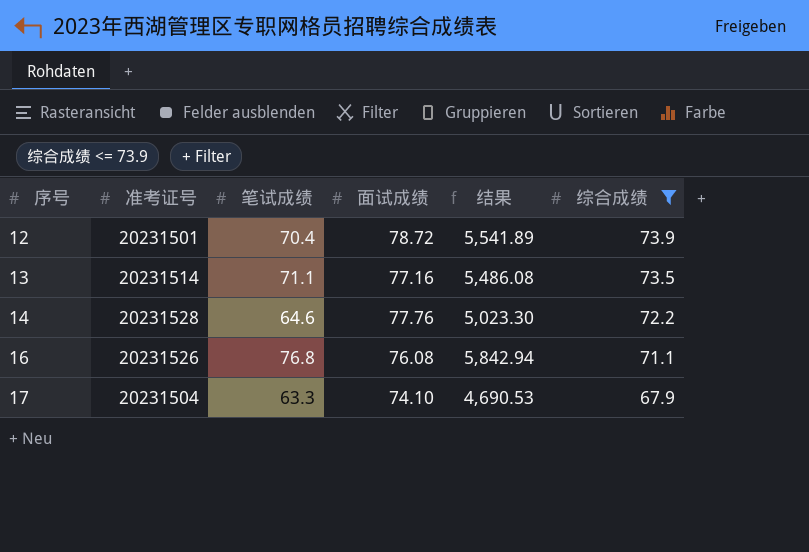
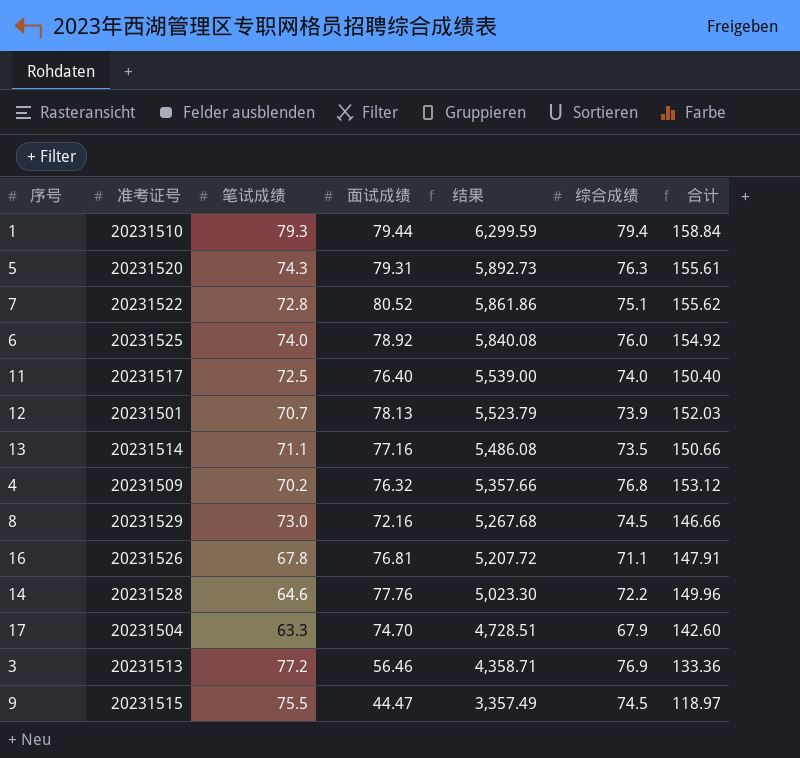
filter: 综合成绩 <= 73.9 -> none
row order: 序号 ascending -> 结果 descending
column 合计 | formula: none -> [面试成绩] + [综合成绩]
12 | 笔试成绩: 70.4 -> 70.7
12 | 面试成绩: 78.72 -> 78.13
12 | 结果: 5,541.89 -> 5,523.79
16 | 笔试成绩: 76.8 -> 67.8
16 | 面试成绩: 76.08 -> 76.81
16 | 结果: 5,842.94 -> 5,207.72
17 | 面试成绩: 74.10 -> 74.70
17 | 结果: 4,690.53 -> 4,728.51

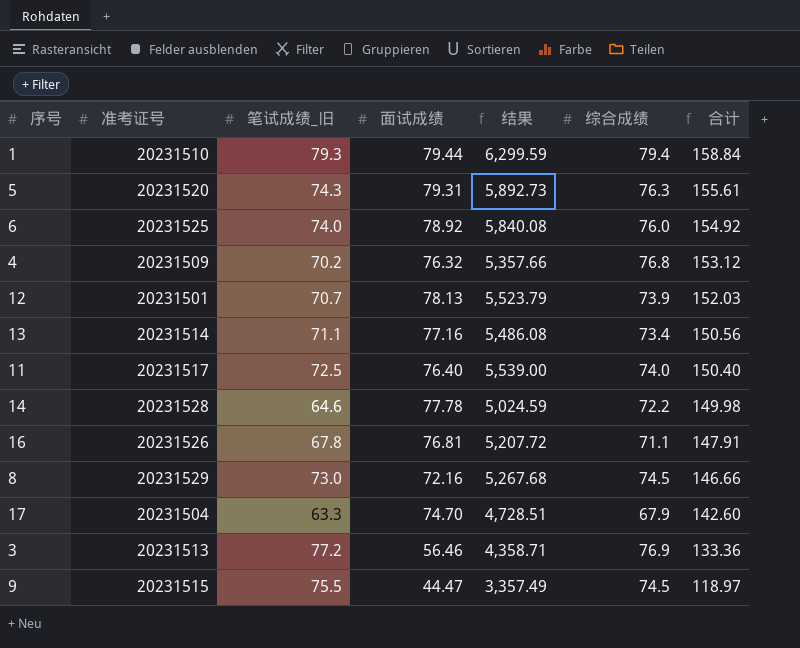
row order: 结果 descending -> 合计 descending
column name: 笔试成绩 -> 笔试成绩_旧
row 7: 20231522 | 72.8 | 80.52 | 5,861.86 | 75.1 | 155.62 -> none
13 | 综合成绩: 73.5 -> 73.4
13 | 合计: 150.66 -> 150.56
14 | 面试成绩: 77.76 -> 77.78
14 | 结果: 5,023.30 -> 5,024.59
14 | 合计: 149.96 -> 149.98

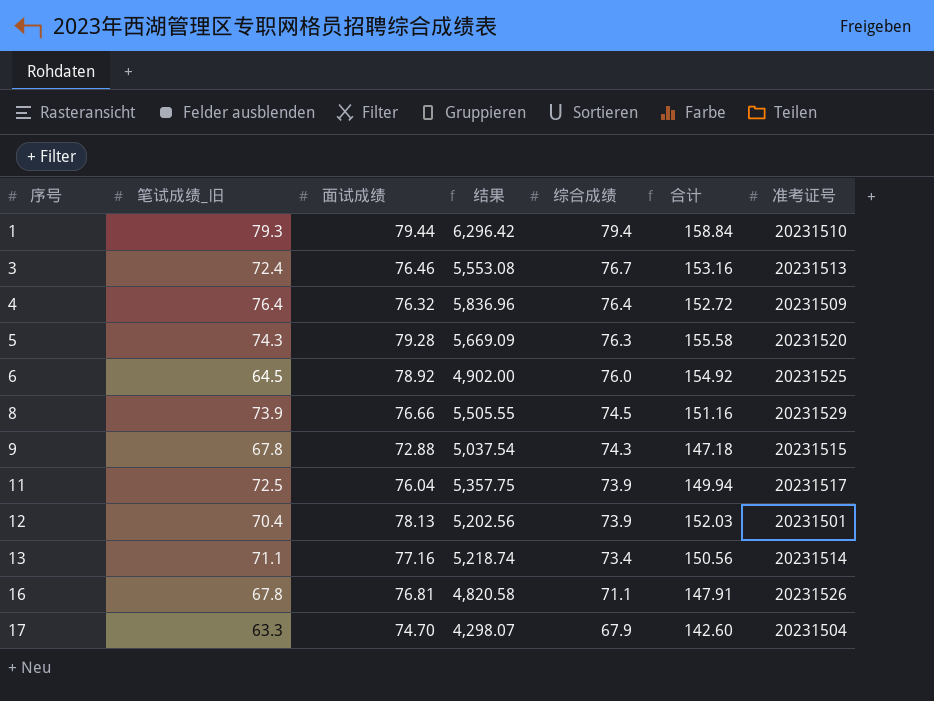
row order: 合计 descending -> 序号 ascending
column 结果 | formula: [笔试成绩_旧] * [面试成绩] -> [笔试成绩_旧] * [综合成绩]
column 准考证号 | position: 2 -> 7
row 14: 20231528 | 64.6 | 77.78 | 5,024.59 | 72.2 | 149.98 -> none
3 | 笔试成绩_旧: 77.2 -> 72.4
3 | 面试成绩: 56.46 -> 76.46
3 | 综合成绩: 76.9 -> 76.7
3 | 合计: 133.36 -> 153.16
4 | 笔试成绩_旧: 70.2 -> 76.4
4 | 综合成绩: 76.8 -> 76.4
4 | 合计: 153.12 -> 152.72
5 | 面试成绩: 79.31 -> 79.28
5 | 合计: 155.61 -> 155.58
6 | 笔试成绩_旧: 74.0 -> 64.5
8 | 笔试成绩_旧: 73.0 -> 73.9
8 | 面试成绩: 72.16 -> 76.66
8 | 合计: 146.66 -> 151.16
9 | 笔试成绩_旧: 75.5 -> 67.8
9 | 面试成绩: 44.47 -> 72.88
9 | 综合成绩: 74.5 -> 74.3
9 | 合计: 118.97 -> 147.18
11 | 面试成绩: 76.40 -> 76.04
11 | 综合成绩: 74.0 -> 73.9
11 | 合计: 150.40 -> 149.94
12 | 笔试成绩_旧: 70.7 -> 70.4

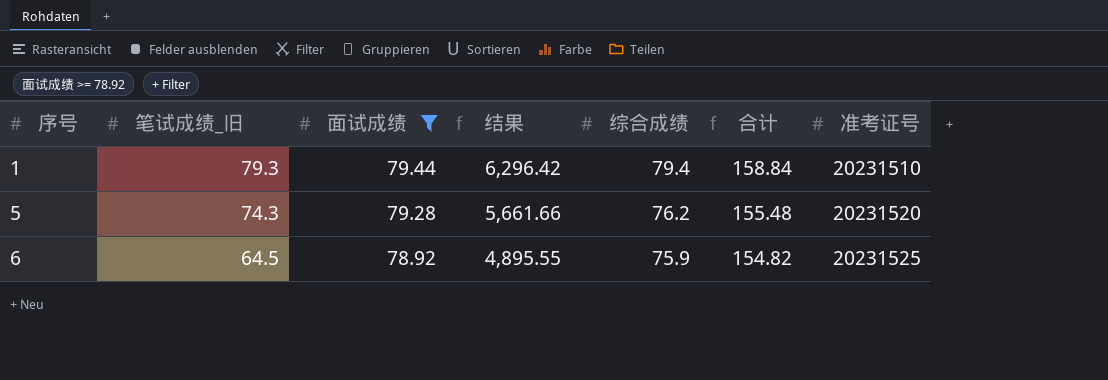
filter: none -> 面试成绩 >= 78.92
5 | 结果: 5,669.09 -> 5,661.66
5 | 综合成绩: 76.3 -> 76.2
5 | 合计: 155.58 -> 155.48
6 | 结果: 4,902.00 -> 4,895.55
6 | 综合成绩: 76.0 -> 75.9
6 | 合计: 154.92 -> 154.82

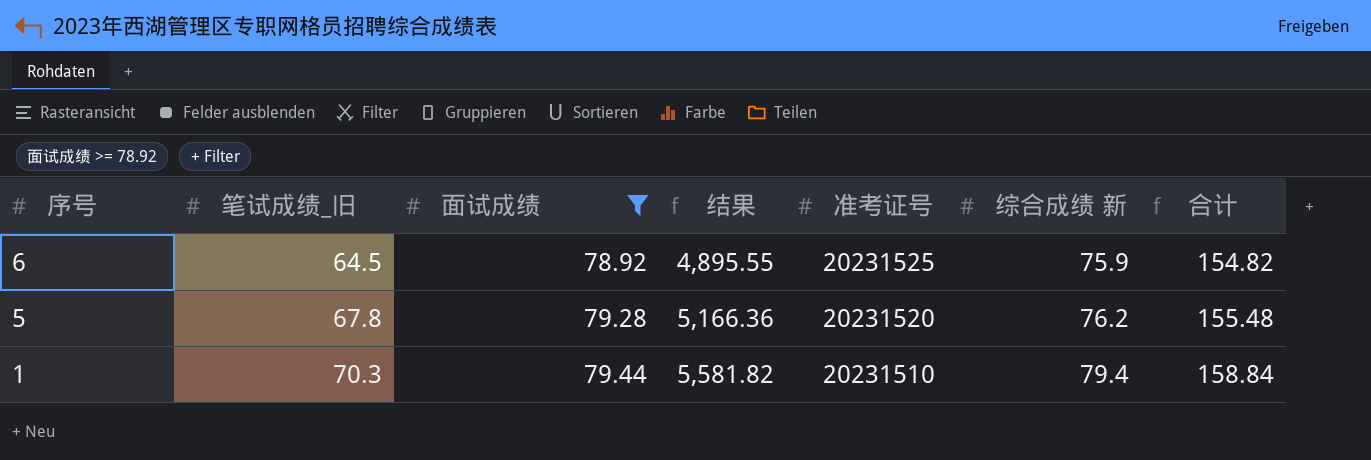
row order: 序号 ascending -> 序号 descending
column 准考证号 | position: 7 -> 5
column name: 综合成绩 -> 综合成绩 新
5 | 笔试成绩_旧: 74.3 -> 67.8
5 | 结果: 5,661.66 -> 5,166.36
1 | 笔试成绩_旧: 79.3 -> 70.3
1 | 结果: 6,296.42 -> 5,581.82

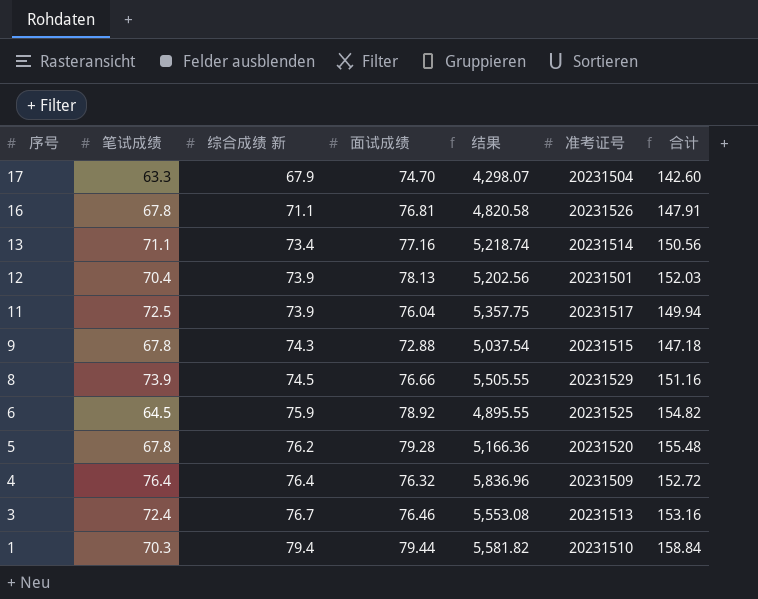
filter: 面试成绩 >= 78.92 -> none
column name: 笔试成绩_旧 -> 笔试成绩
column 综合成绩 新 | position: 6 -> 3

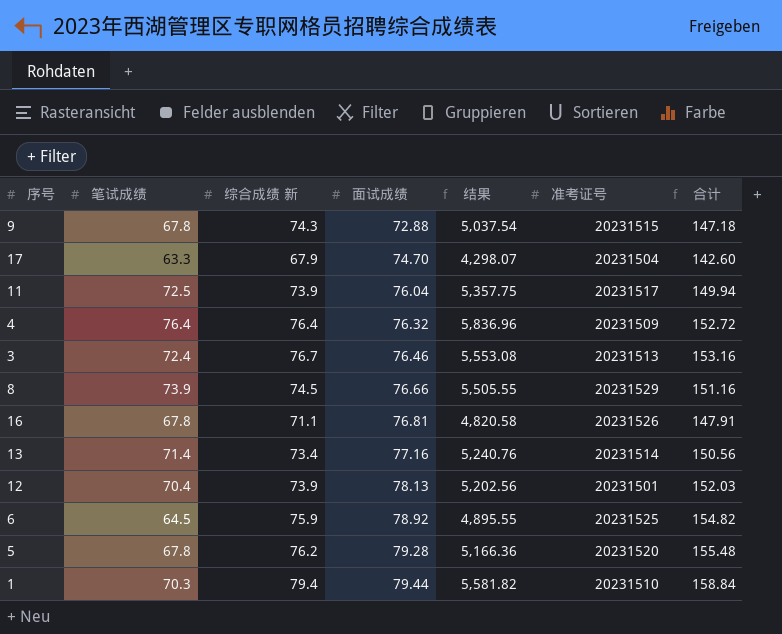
row order: 序号 descending -> 面试成绩 ascending
13 | 笔试成绩: 71.1 -> 71.4
13 | 结果: 5,218.74 -> 5,240.76

